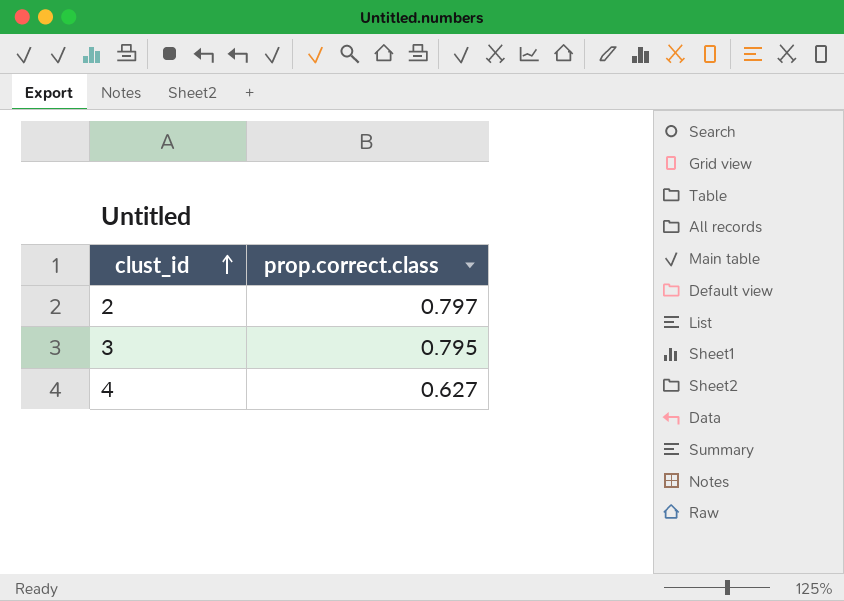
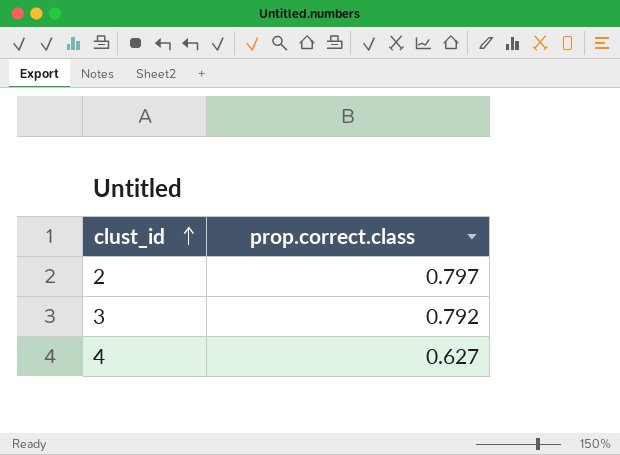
3 | prop.correct.class: 0.795 -> 0.792

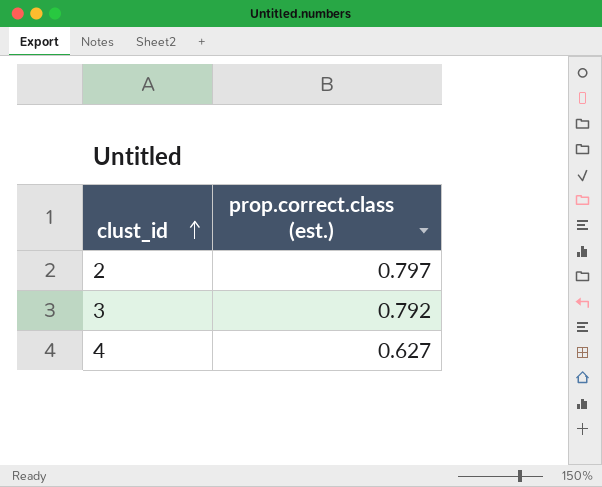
column name: prop.correct.class -> prop.correct.class (est.)

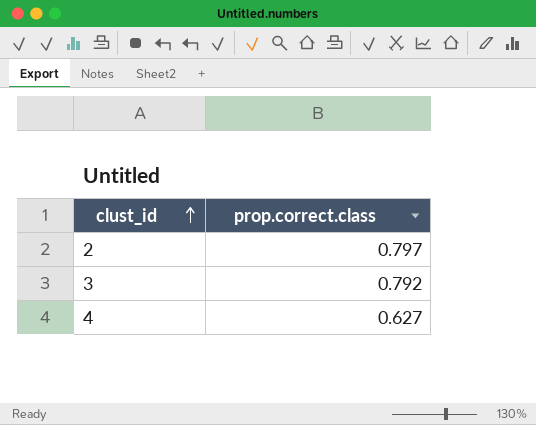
column name: prop.correct.class (est.) -> prop.correct.class

